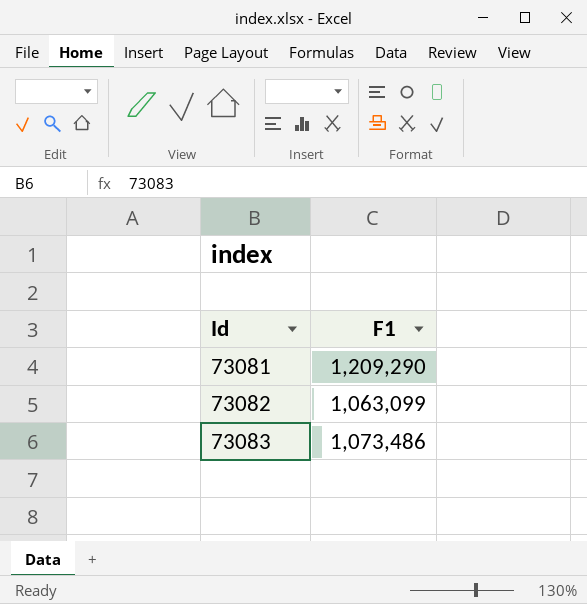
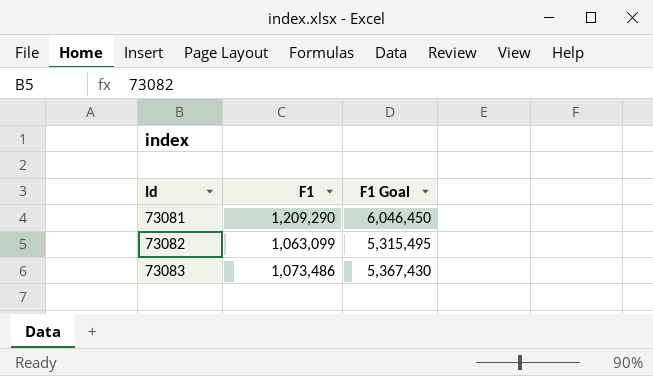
column F1 Goal | formula: none -> [F1] * 5

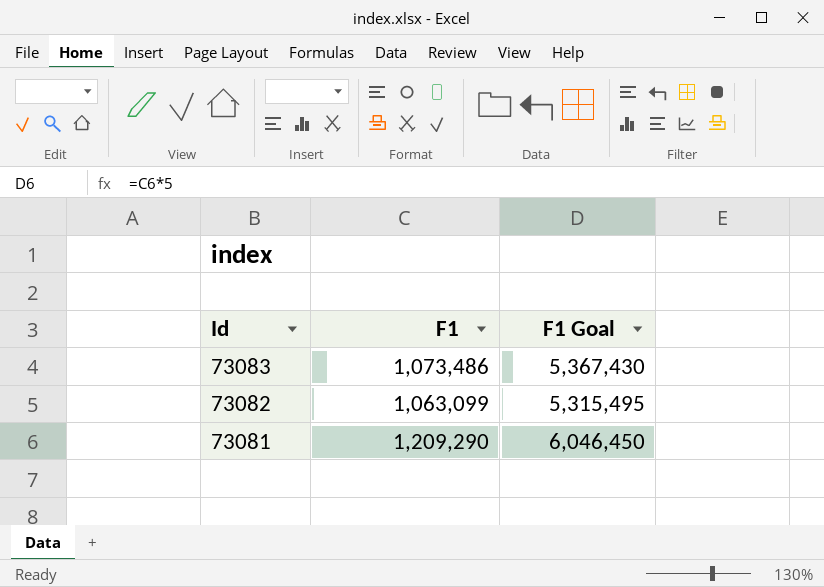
row order: Id ascending -> Id descending

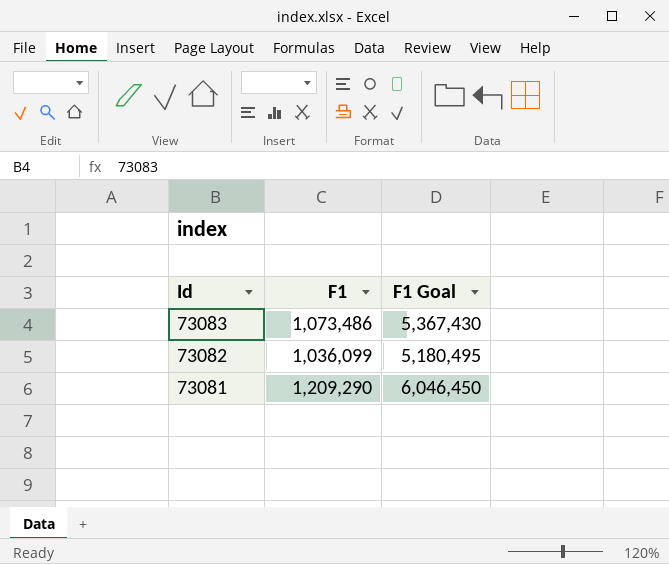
73082 | F1: 1,063,099 -> 1,036,099
73082 | F1 Goal: 5,315,495 -> 5,180,495

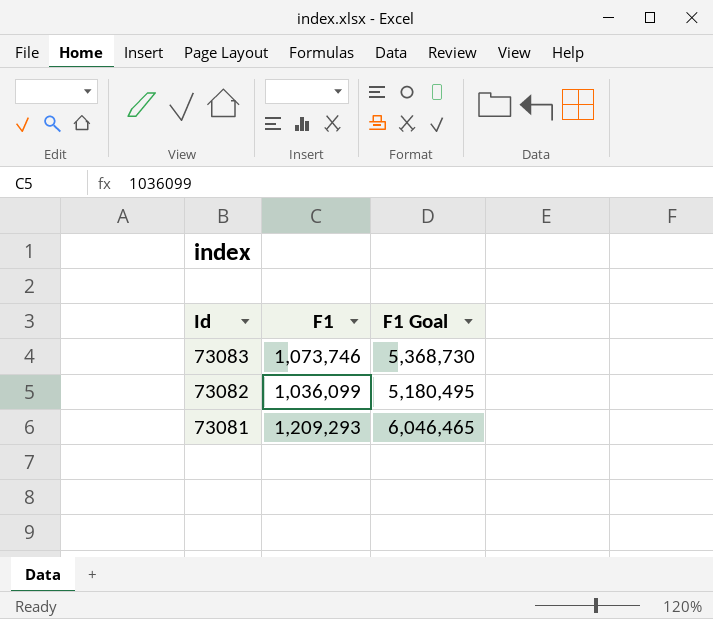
73083 | F1: 1,073,486 -> 1,073,746
73083 | F1 Goal: 5,367,430 -> 5,368,730
73081 | F1: 1,209,290 -> 1,209,293
73081 | F1 Goal: 6,046,450 -> 6,046,465

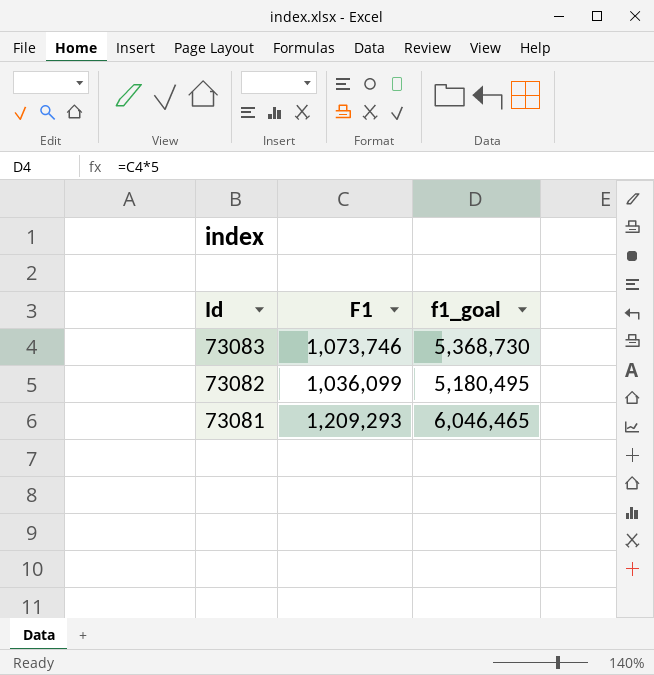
column name: F1 Goal -> f1_goal

